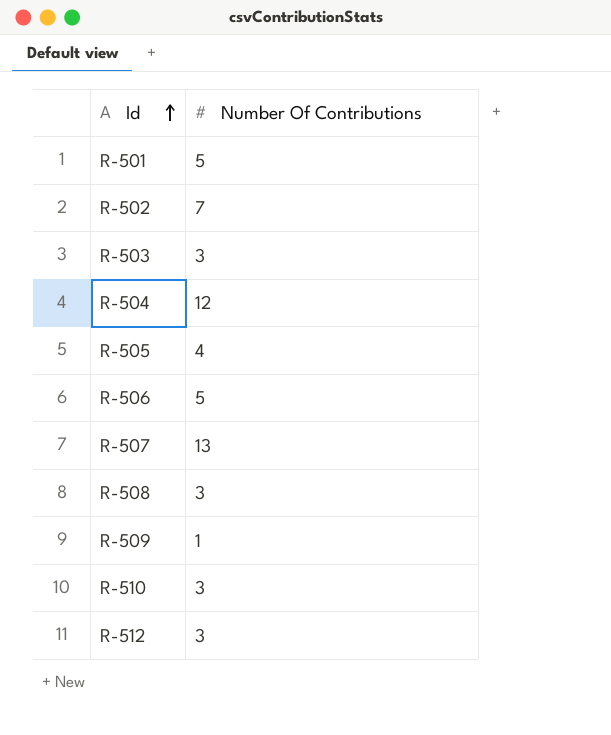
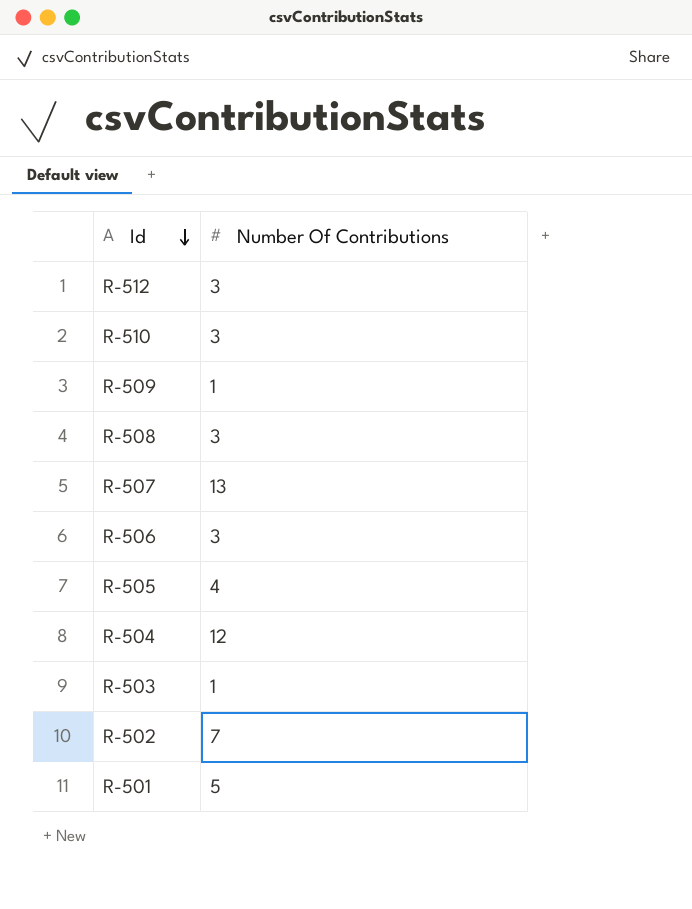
row order: Id ascending -> Id descending
R-506 | Number Of Contributions: 5 -> 3
R-503 | Number Of Contributions: 3 -> 1

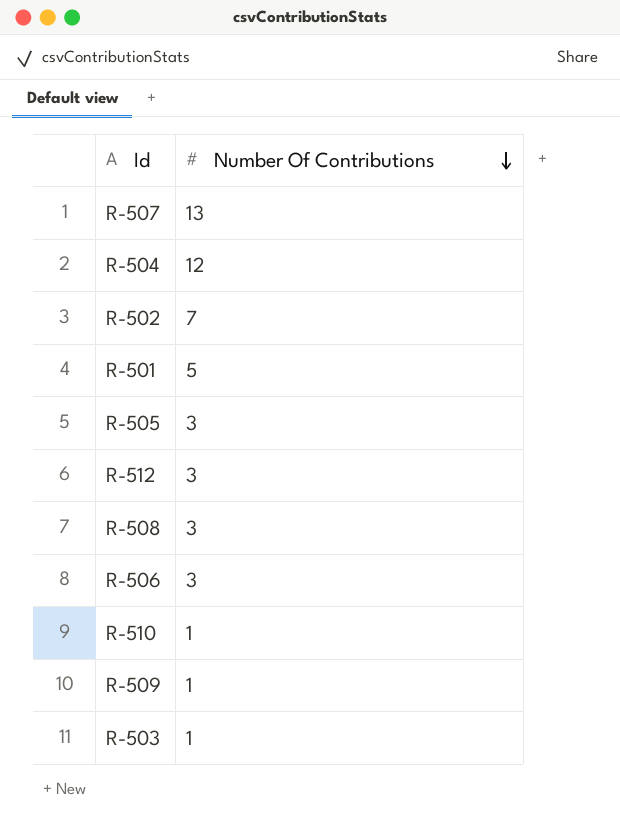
row order: Id descending -> Number Of Contributions descending
R-505 | Number Of Contributions: 4 -> 3
R-510 | Number Of Contributions: 3 -> 1

